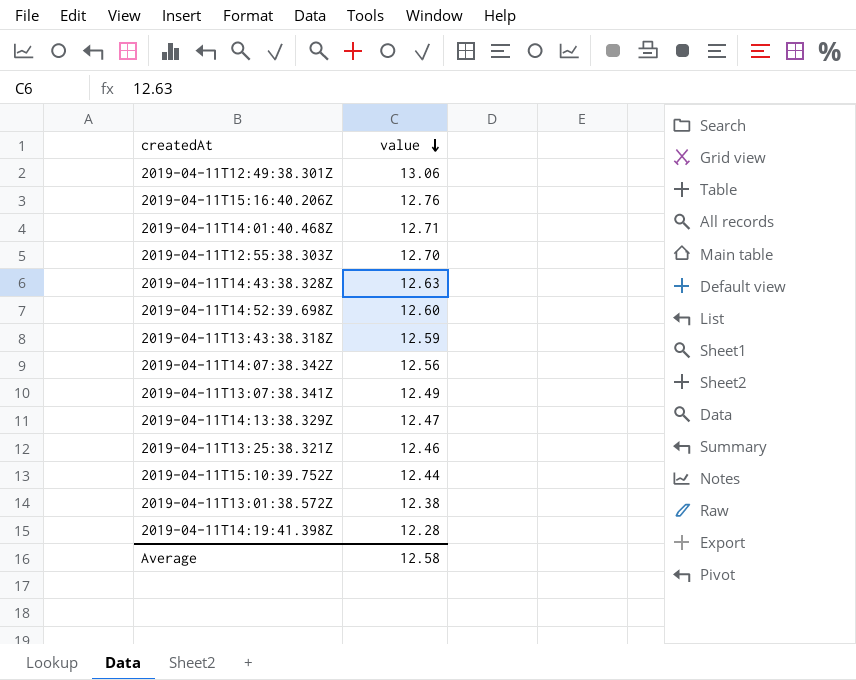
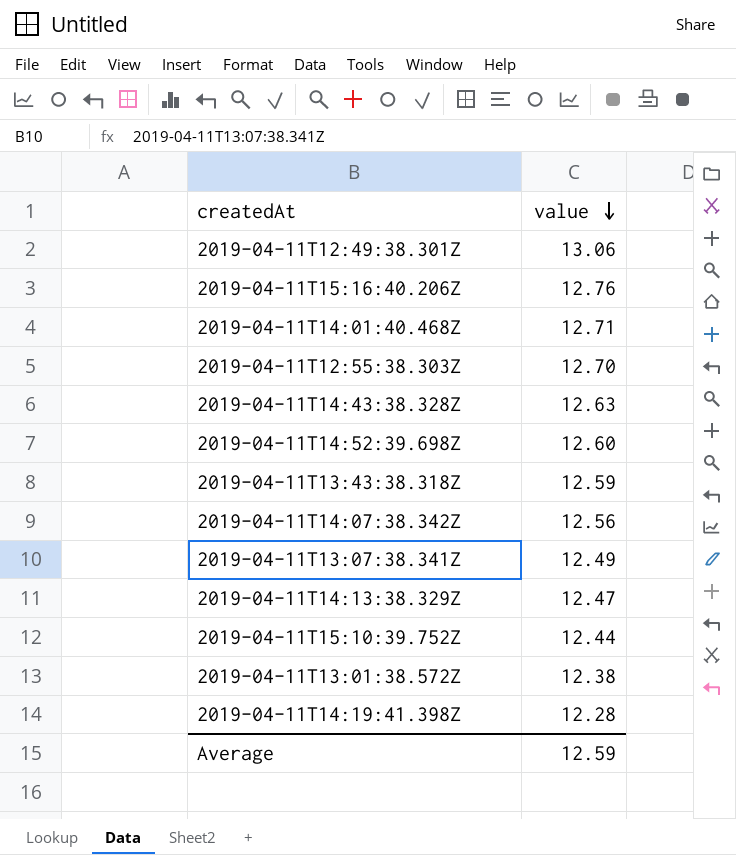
row 2019-04-11T13:25:38.321Z: 12.46 -> none
Average | value: 12.58 -> 12.59

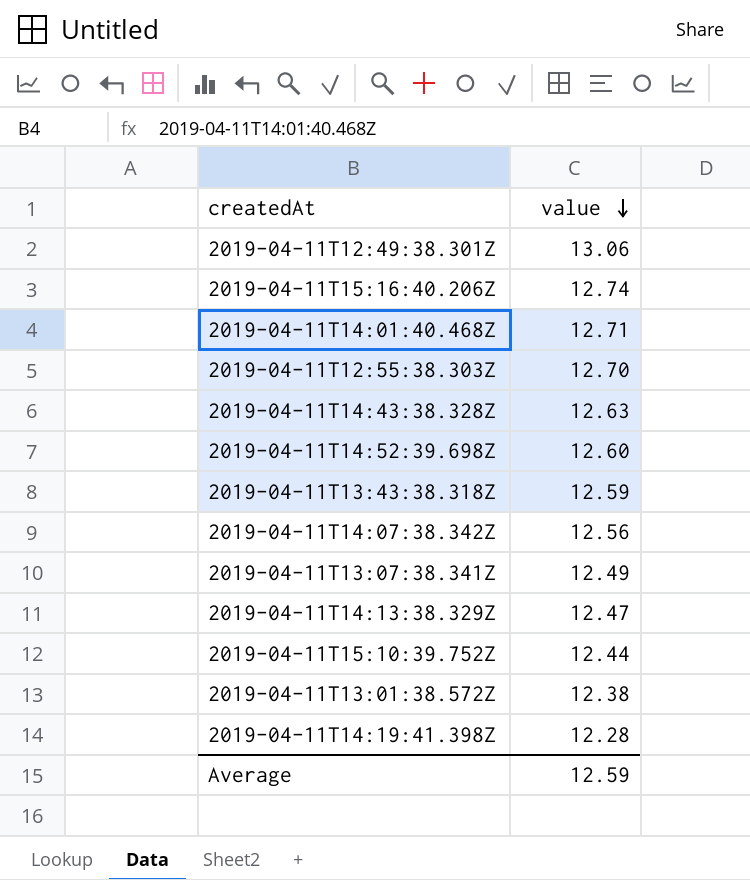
2019-04-11T15:16:40.206Z | value: 12.76 -> 12.74

